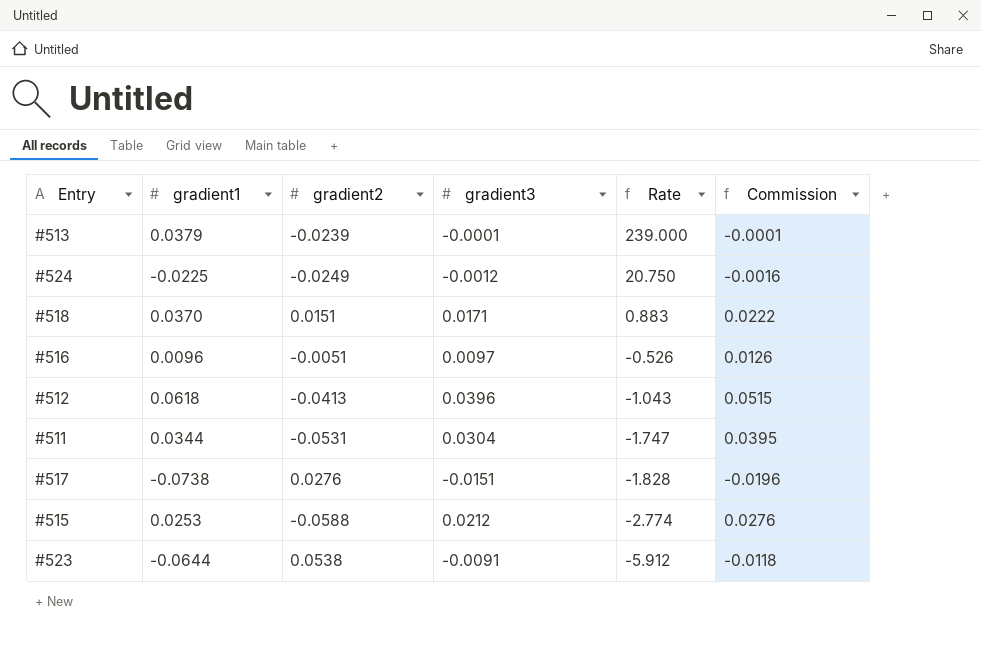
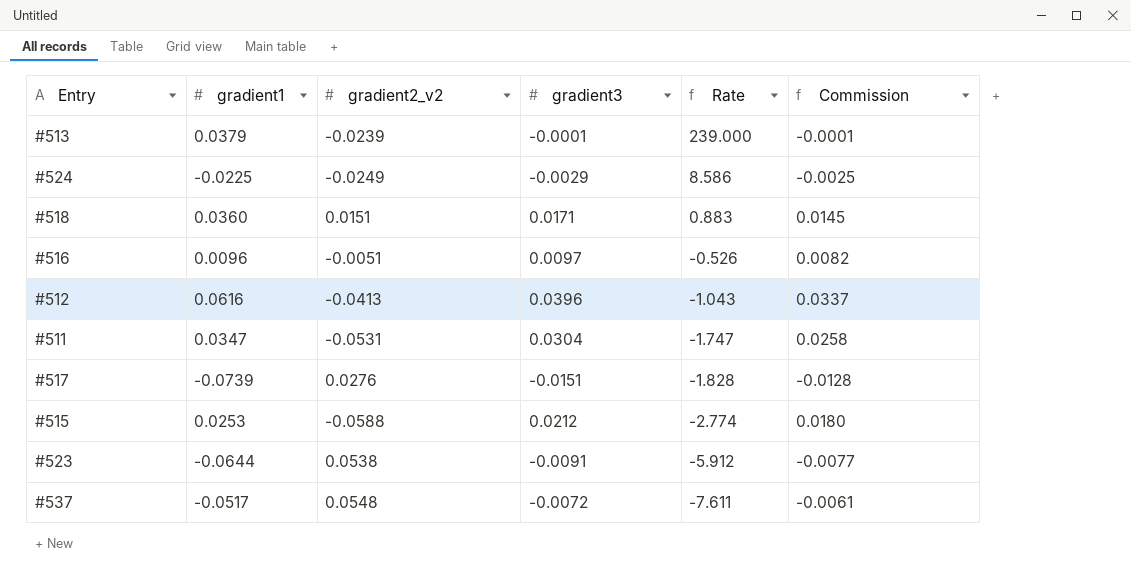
column name: gradient2 -> gradient2_v2
column Commission | formula: [gradient3] * 1.3 -> [gradient3] * 0.85
#524 | gradient3: -0.0012 -> -0.0029
#524 | Rate: 20.750 -> 8.586
#518 | gradient1: 0.0370 -> 0.0360
#512 | gradient1: 0.0618 -> 0.0616
#511 | gradient1: 0.0344 -> 0.0347
#517 | gradient1: -0.0738 -> -0.0739
row #537: none -> -0.0517 | 0.0548 | -0.0072 | -7.611 | -0.0061

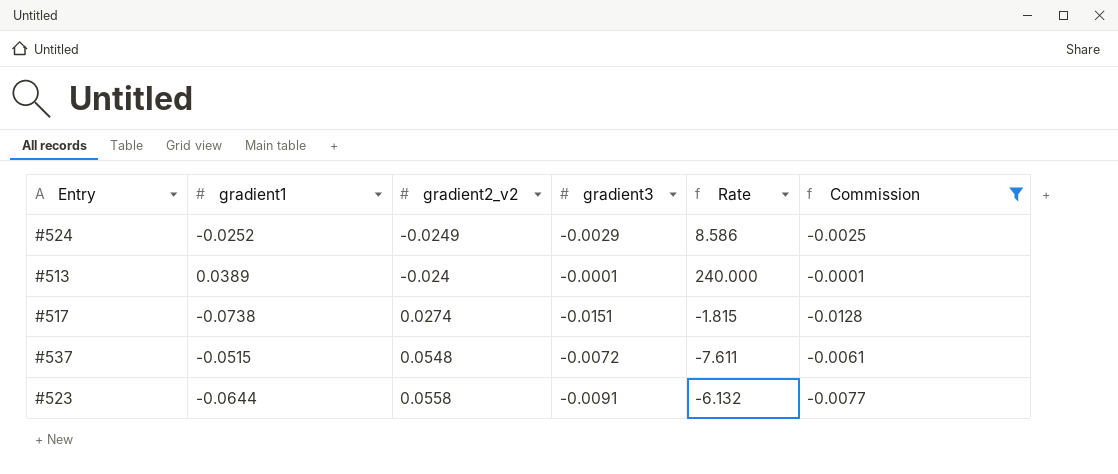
filter: none -> Commission <= -0.0001
row order: Rate descending -> gradient2_v2 ascending
#524 | gradient1: -0.0225 -> -0.0252
#513 | gradient1: 0.0379 -> 0.0389
#513 | gradient2_v2: -0.0239 -> -0.024
#513 | Rate: 239.000 -> 240.000
#517 | gradient1: -0.0739 -> -0.0738
#517 | gradient2_v2: 0.0276 -> 0.0274
#517 | Rate: -1.828 -> -1.815
#537 | gradient1: -0.0517 -> -0.0515
#523 | gradient2_v2: 0.0538 -> 0.0558
#523 | Rate: -5.912 -> -6.132

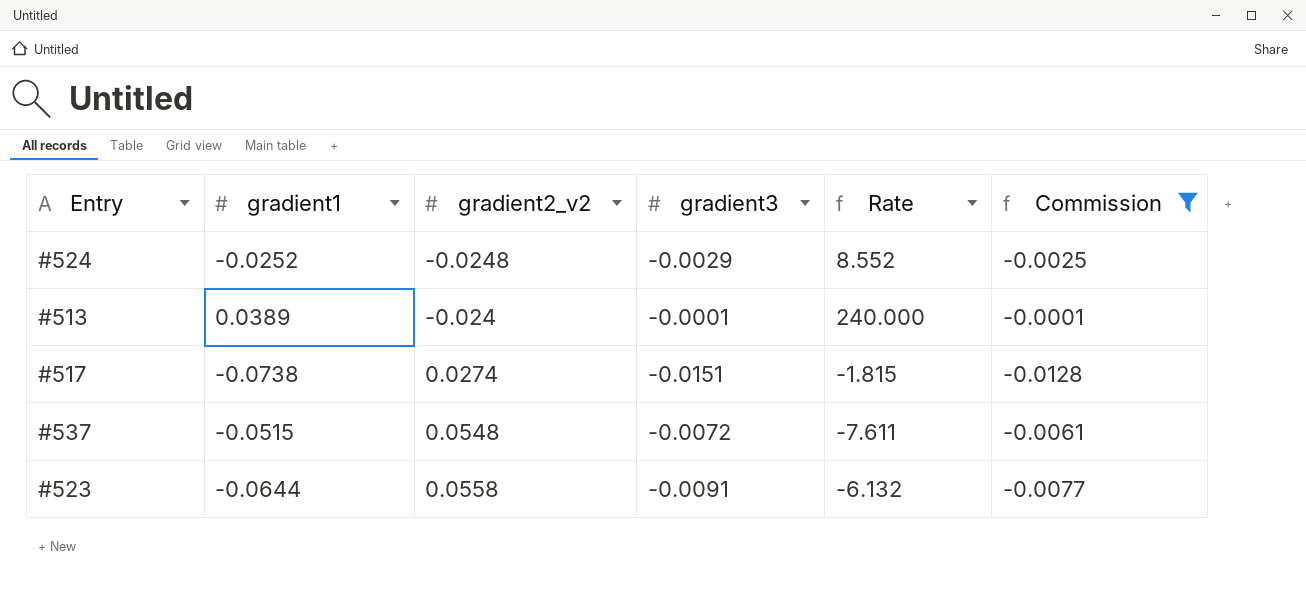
#524 | gradient2_v2: -0.0249 -> -0.0248
#524 | Rate: 8.586 -> 8.552

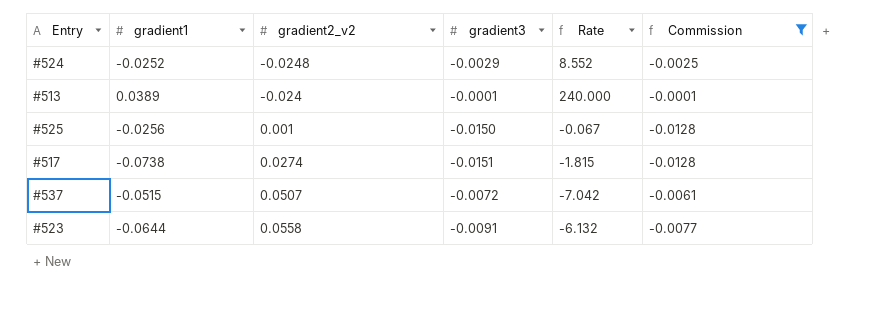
row #525: none -> -0.0256 | 0.001 | -0.0150 | -0.067 | -0.0128
#537 | gradient2_v2: 0.0548 -> 0.0507
#537 | Rate: -7.611 -> -7.042

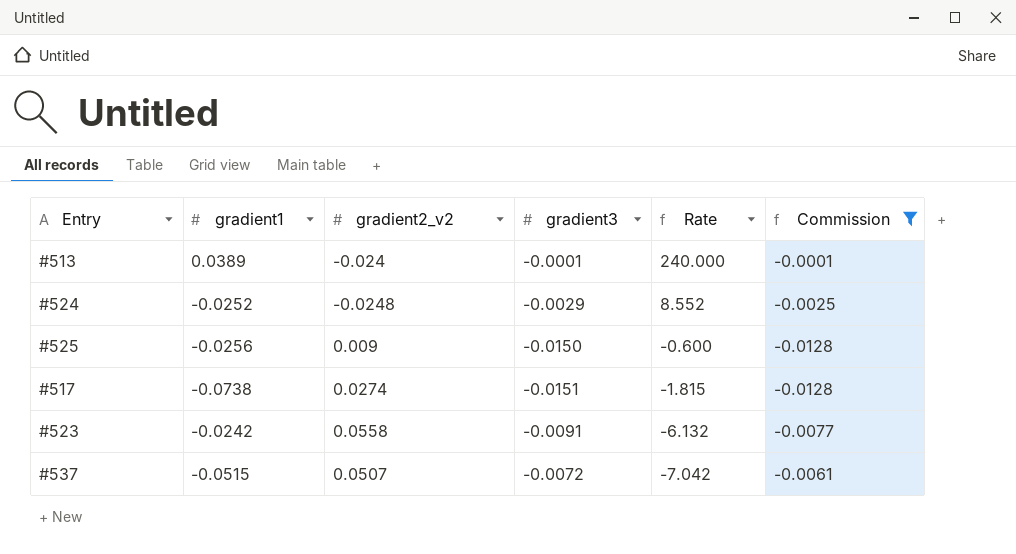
row order: gradient2_v2 ascending -> Rate descending
#525 | gradient2_v2: 0.001 -> 0.009
#525 | Rate: -0.067 -> -0.600
#523 | gradient1: -0.0644 -> -0.0242

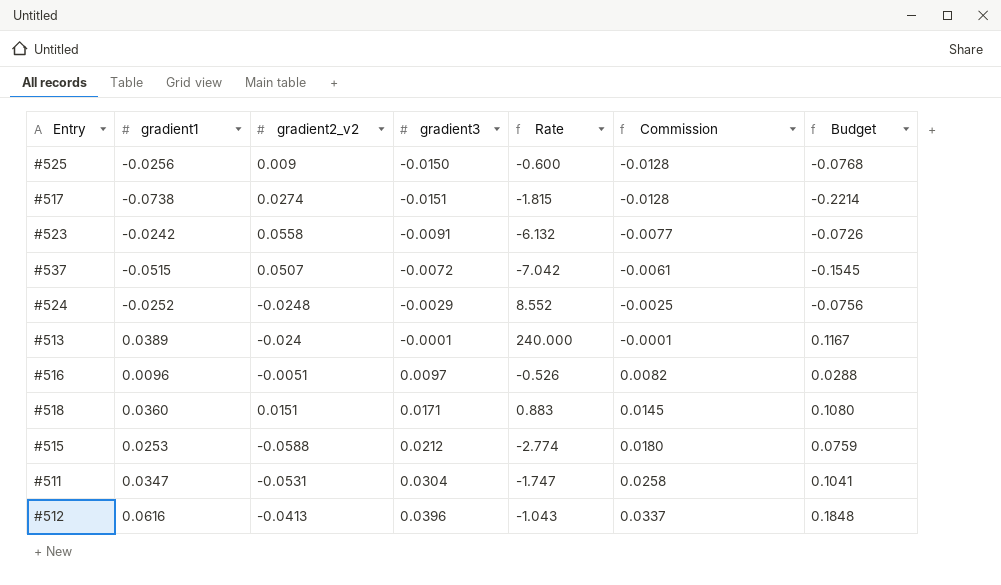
filter: Commission <= -0.0001 -> none
row order: Rate descending -> Commission ascending
column Budget | formula: none -> [gradient1] * 3

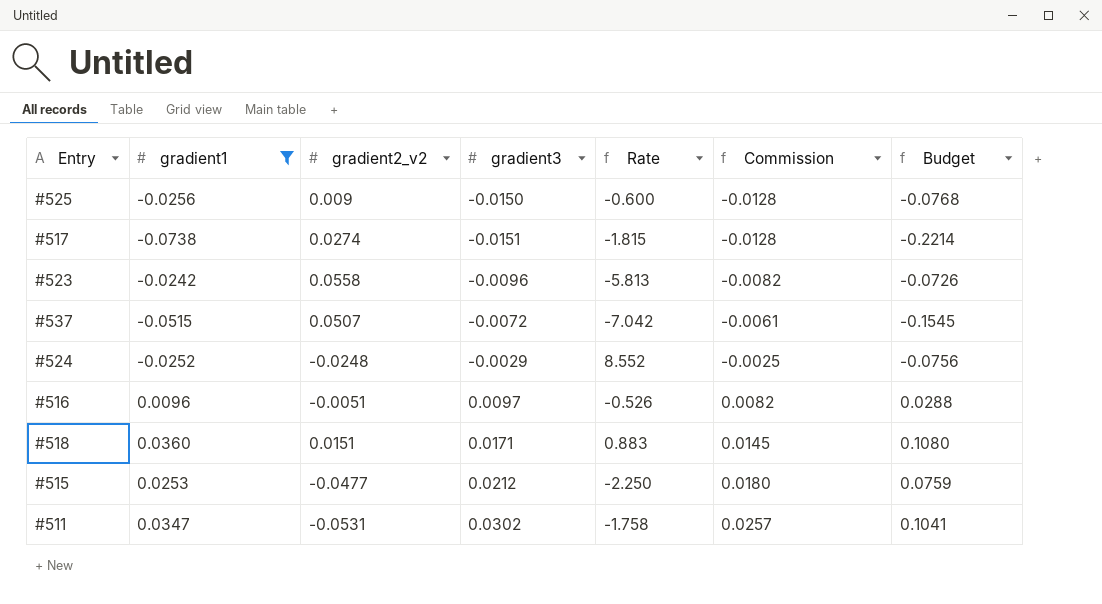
filter: none -> gradient1 <= 0.0360
#523 | gradient3: -0.0091 -> -0.0096
#523 | Rate: -6.132 -> -5.813
#523 | Commission: -0.0077 -> -0.0082
#515 | gradient2_v2: -0.0588 -> -0.0477
#515 | Rate: -2.774 -> -2.250
#511 | gradient3: 0.0304 -> 0.0302
#511 | Rate: -1.747 -> -1.758
#511 | Commission: 0.0258 -> 0.0257

